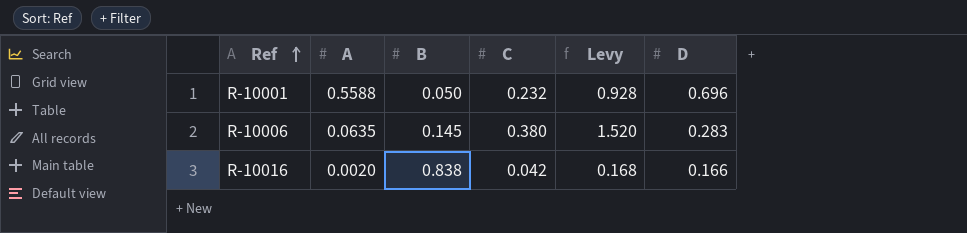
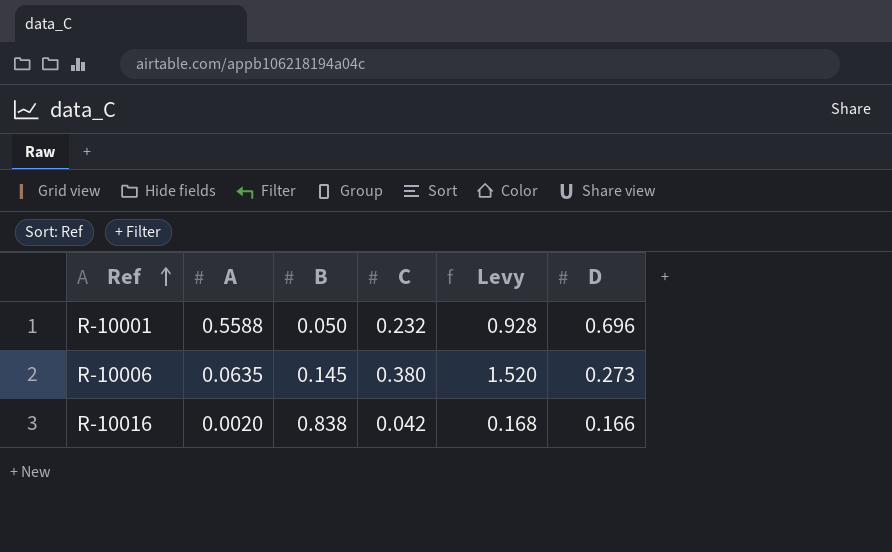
R-10006 | D: 0.283 -> 0.273

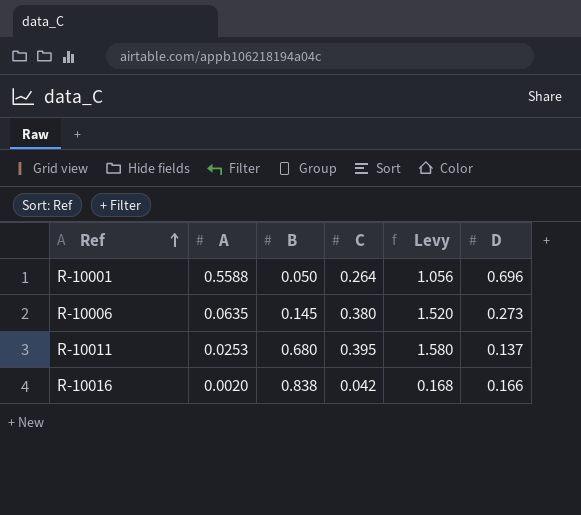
R-10001 | C: 0.232 -> 0.264
R-10001 | Levy: 0.928 -> 1.056
row R-10011: none -> 0.0253 | 0.680 | 0.395 | 1.580 | 0.137

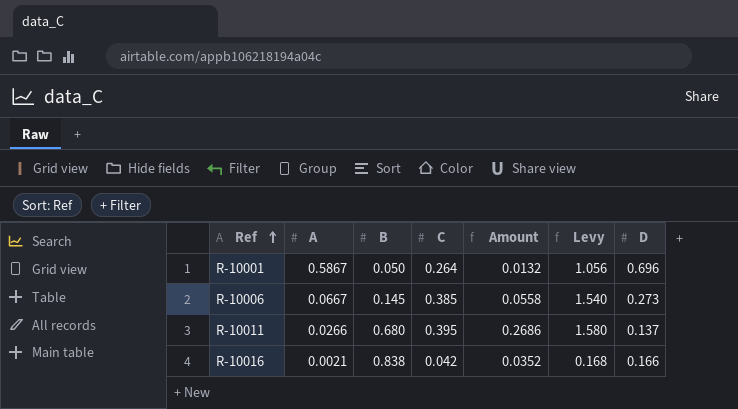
column Amount | formula: none -> [B] * [C]
R-10001 | A: 0.5588 -> 0.5867
R-10006 | A: 0.0635 -> 0.0667
R-10006 | C: 0.380 -> 0.385
R-10006 | Levy: 1.520 -> 1.540
R-10011 | A: 0.0253 -> 0.0266
R-10016 | A: 0.0020 -> 0.0021

